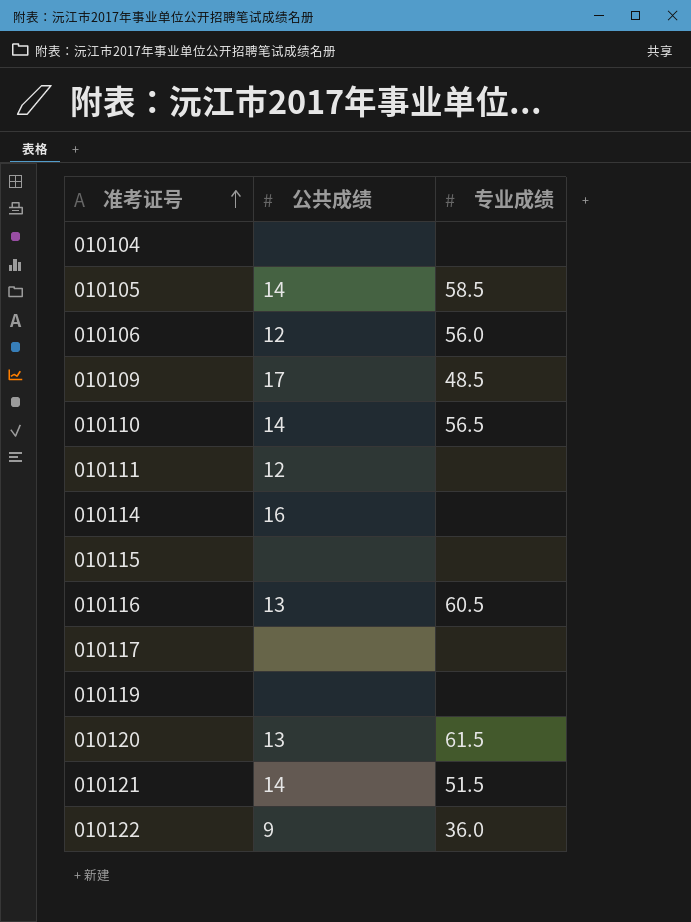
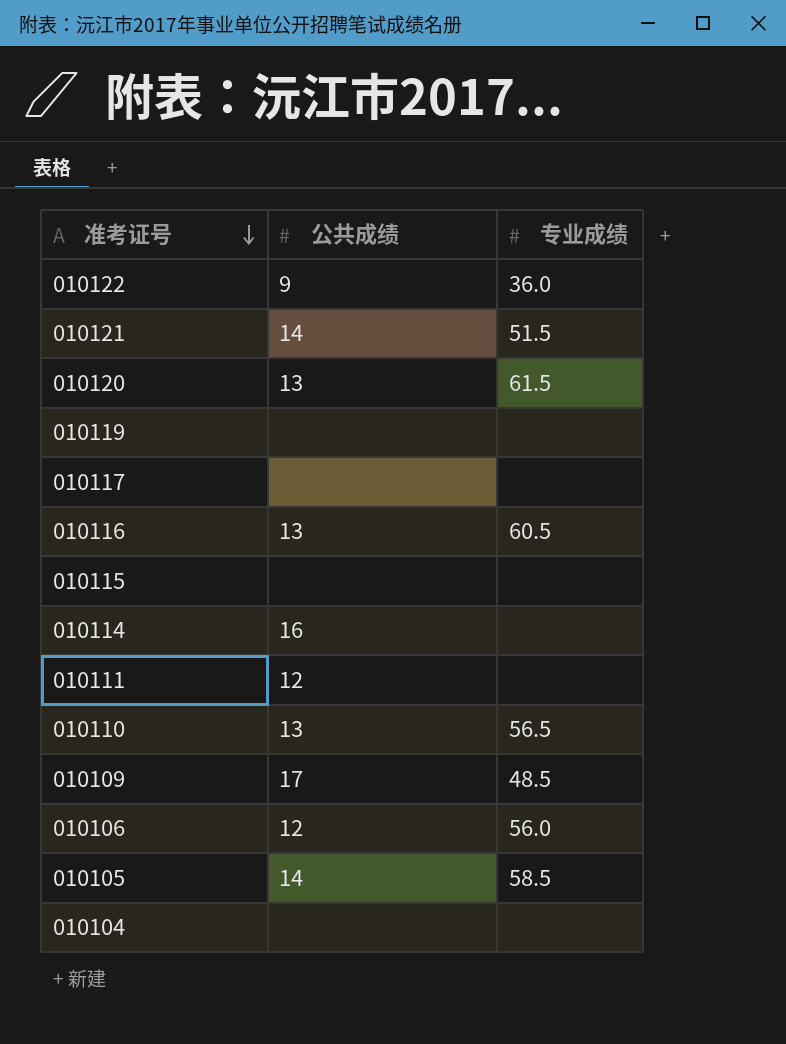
row order: 准考证号 ascending -> 准考证号 descending
010110 | 公共成绩: 14 -> 13

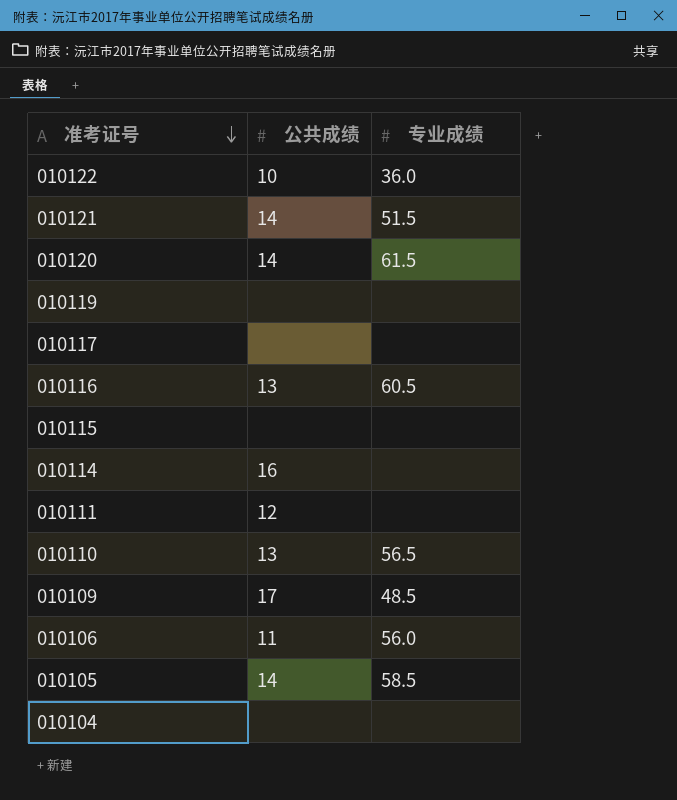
010122 | 公共成绩: 9 -> 10
010120 | 公共成绩: 13 -> 14
010106 | 公共成绩: 12 -> 11

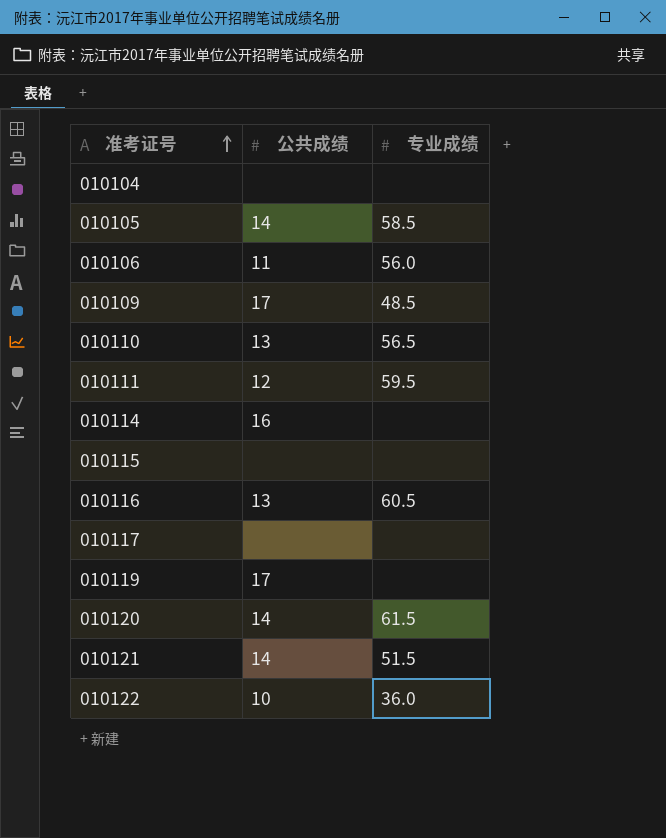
row order: 准考证号 descending -> 准考证号 ascending
010111 | 专业成绩: none -> 59.5
010119 | 公共成绩: none -> 17

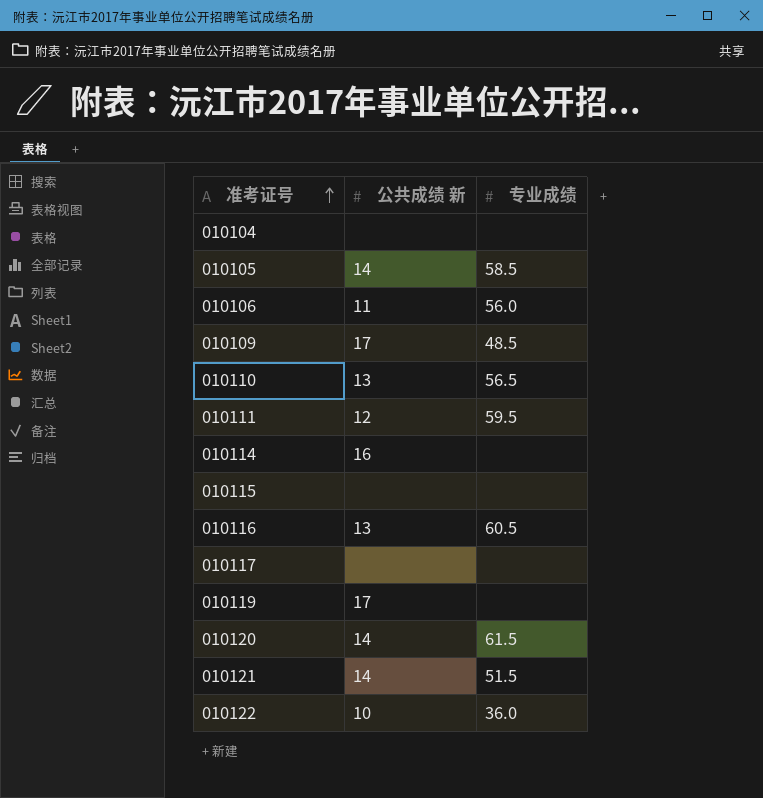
column name: 公共成绩 -> 公共成绩 新

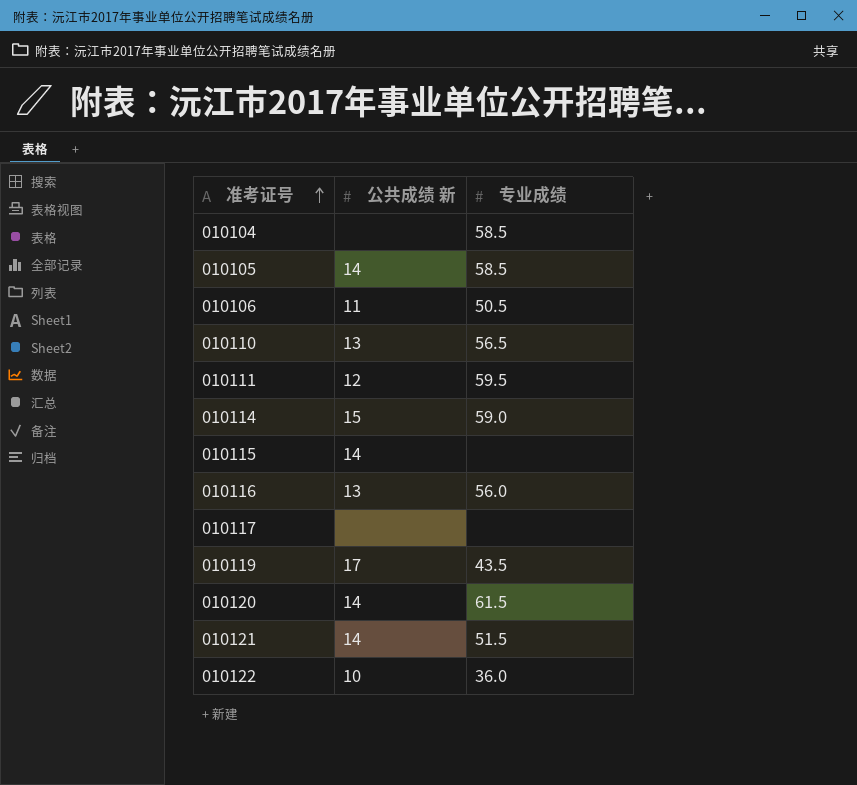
row 010109: 17 | 48.5 -> none
010104 | 专业成绩: none -> 58.5
010106 | 专业成绩: 56.0 -> 50.5
010114 | 公共成绩 新: 16 -> 15
010114 | 专业成绩: none -> 59.0
010115 | 公共成绩 新: none -> 14
010116 | 专业成绩: 60.5 -> 56.0
010119 | 专业成绩: none -> 43.5

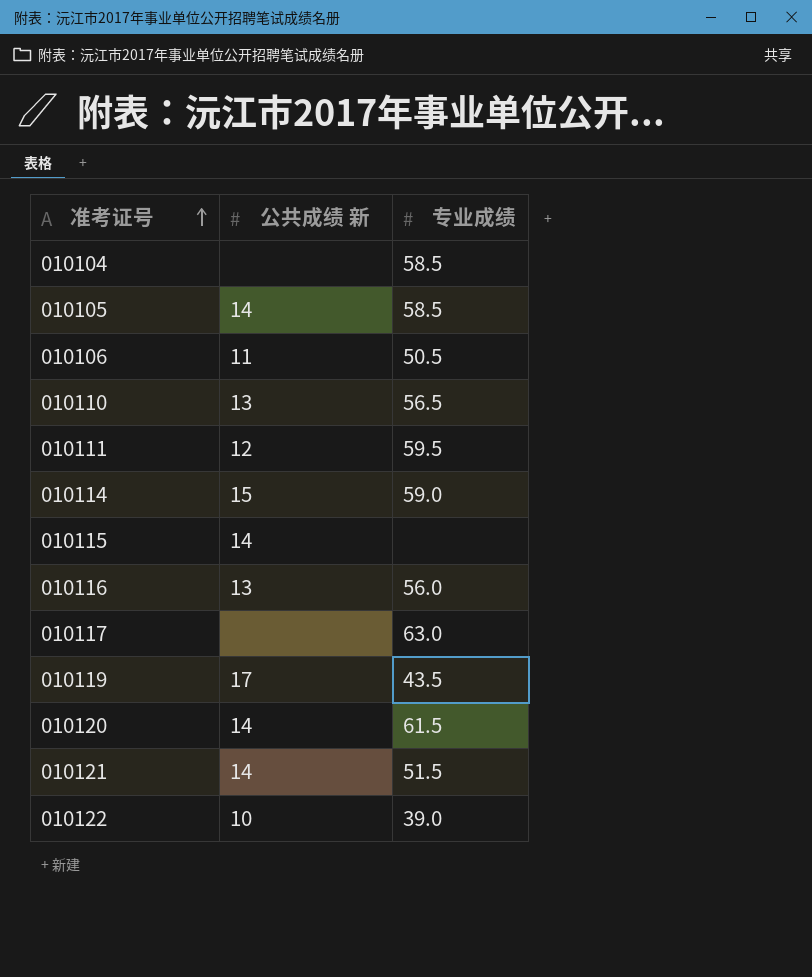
010117 | 专业成绩: none -> 63.0
010122 | 专业成绩: 36.0 -> 39.0

